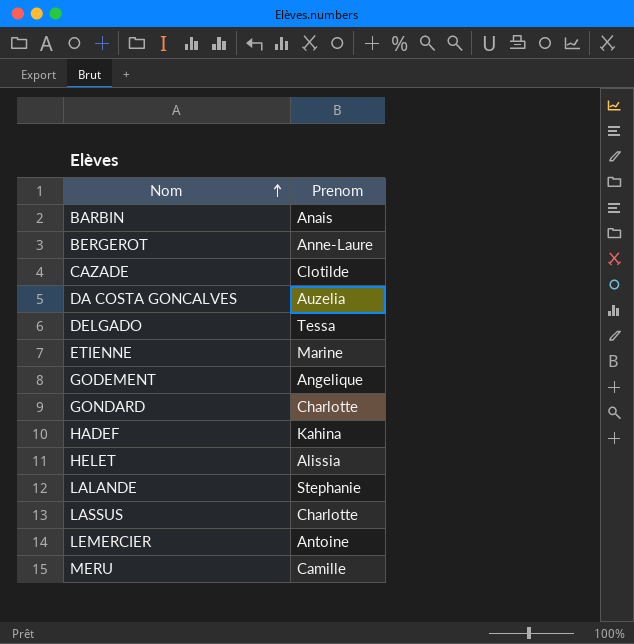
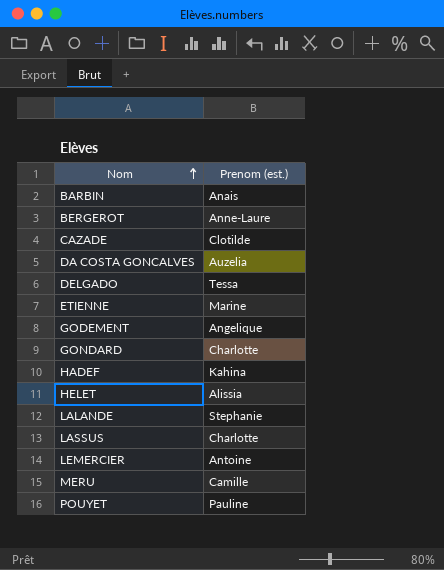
column name: Prenom -> Prenom (est.)
row POUYET: none -> Pauline

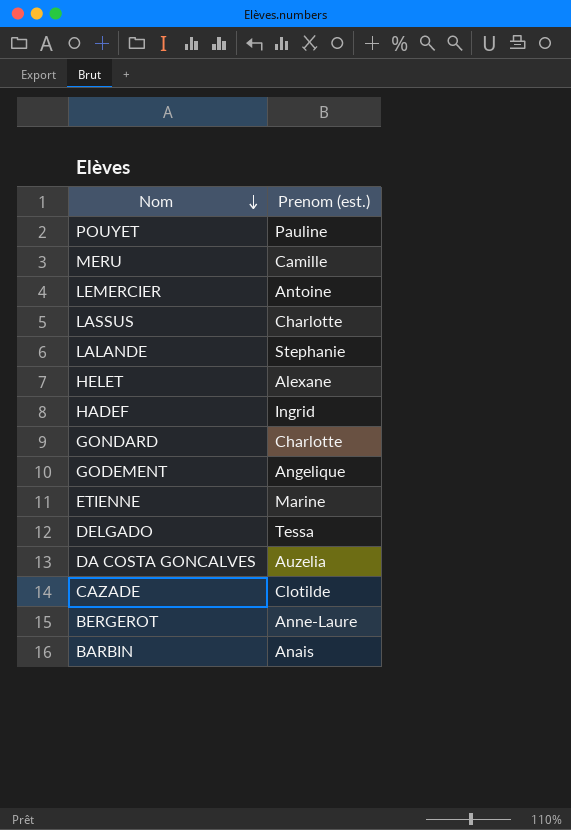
row order: Nom ascending -> Nom descending
HELET | Prenom (est.): Alissia -> Alexane
HADEF | Prenom (est.): Kahina -> Ingrid

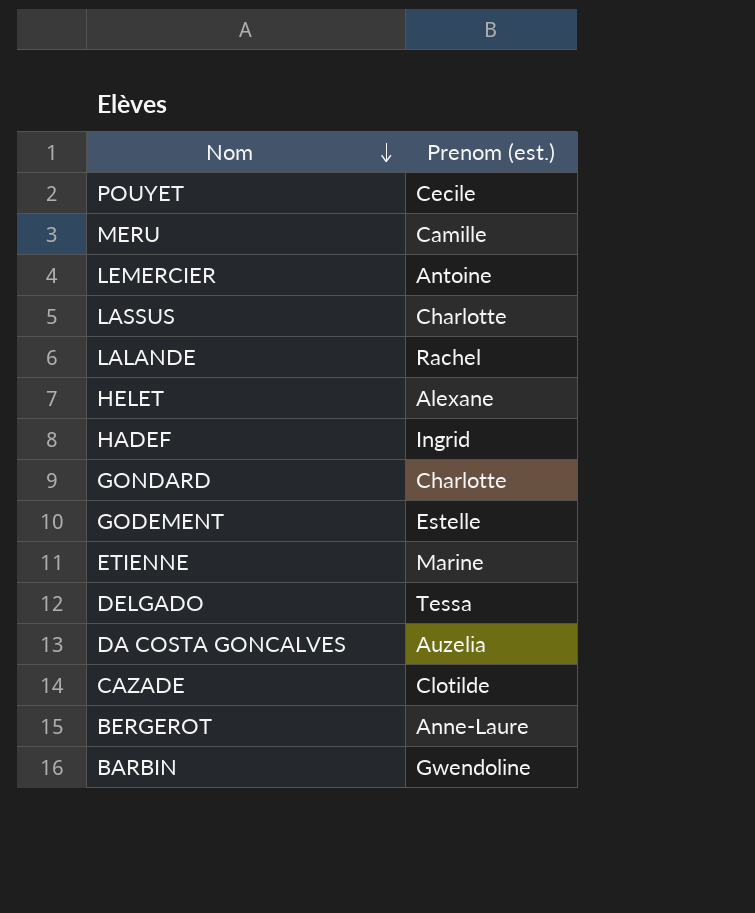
POUYET | Prenom (est.): Pauline -> Cecile
LALANDE | Prenom (est.): Stephanie -> Rachel
GODEMENT | Prenom (est.): Angelique -> Estelle
BARBIN | Prenom (est.): Anais -> Gwendoline

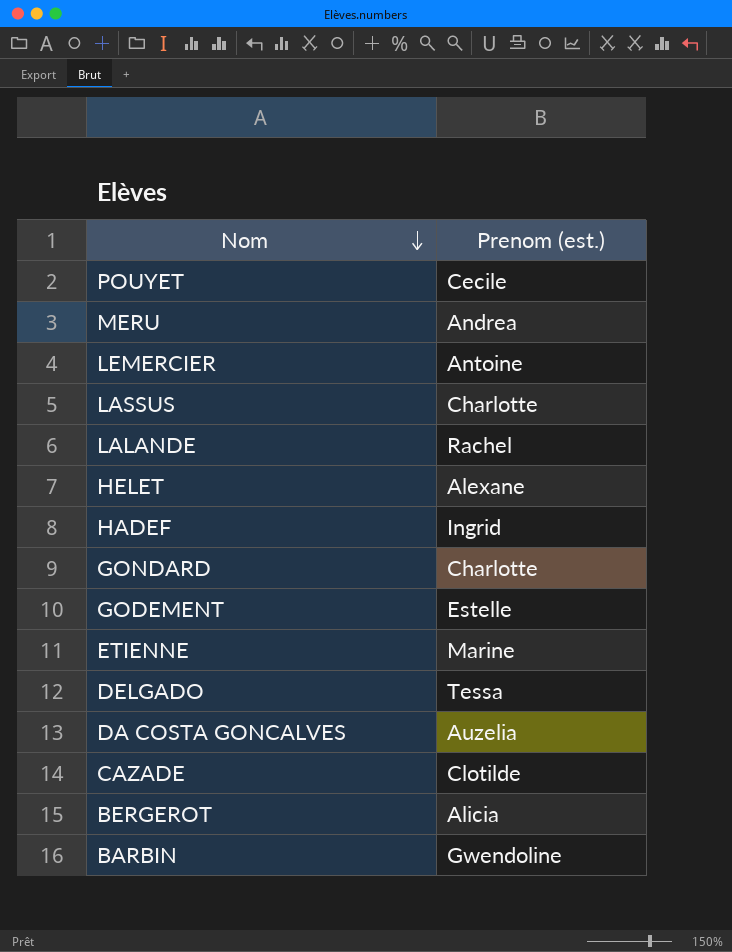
MERU | Prenom (est.): Camille -> Andrea
BERGEROT | Prenom (est.): Anne-Laure -> Alicia

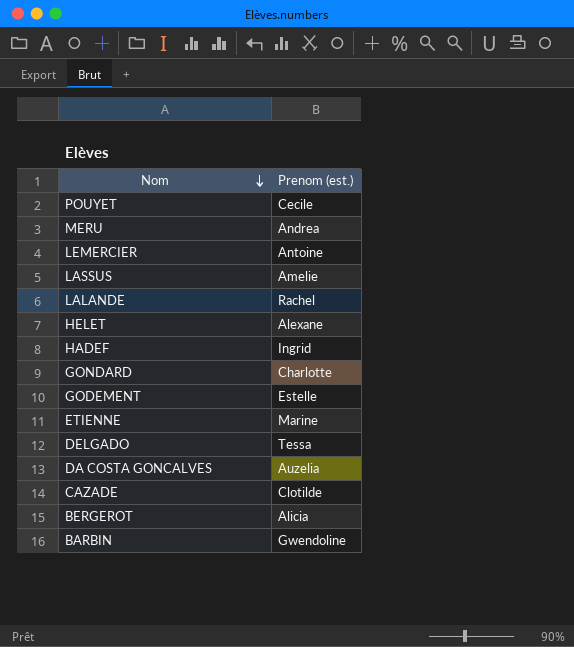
LASSUS | Prenom (est.): Charlotte -> Amelie

